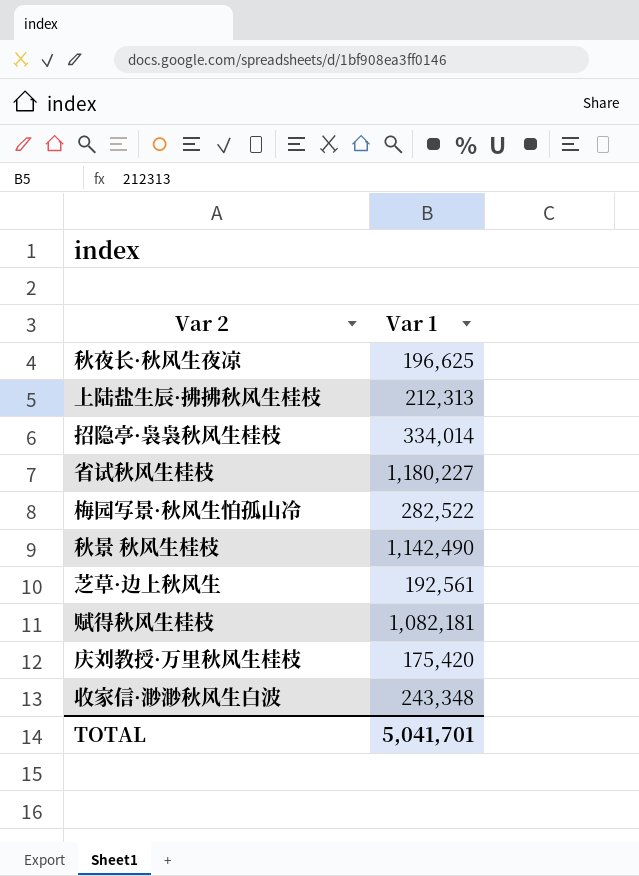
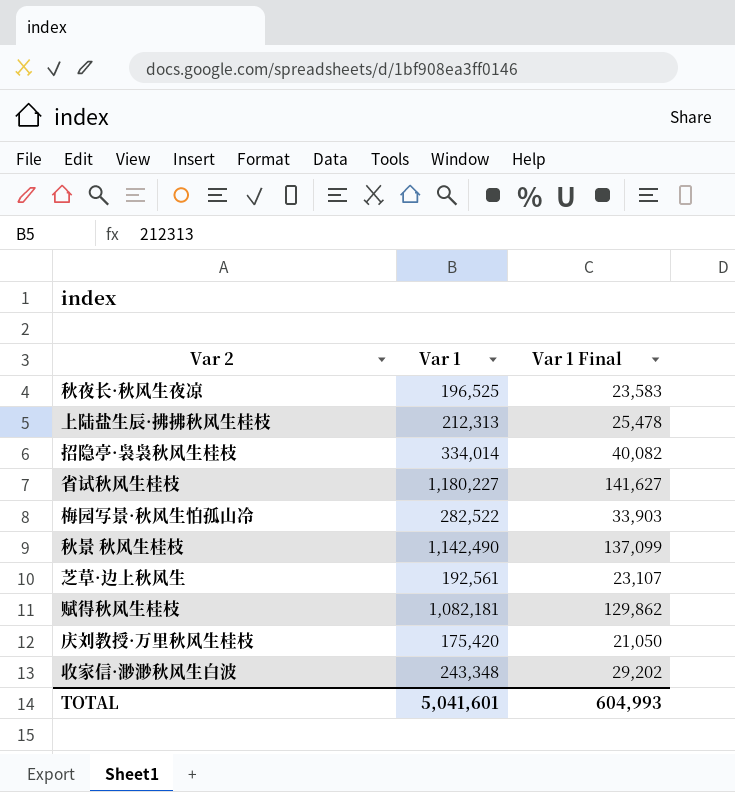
column Var 1 Final | formula: none -> [Var 1] * 0.12
秋夜长·秋风生夜凉 | Var 1: 196,625 -> 196,525
TOTAL | Var 1: 5,041,701 -> 5,041,601

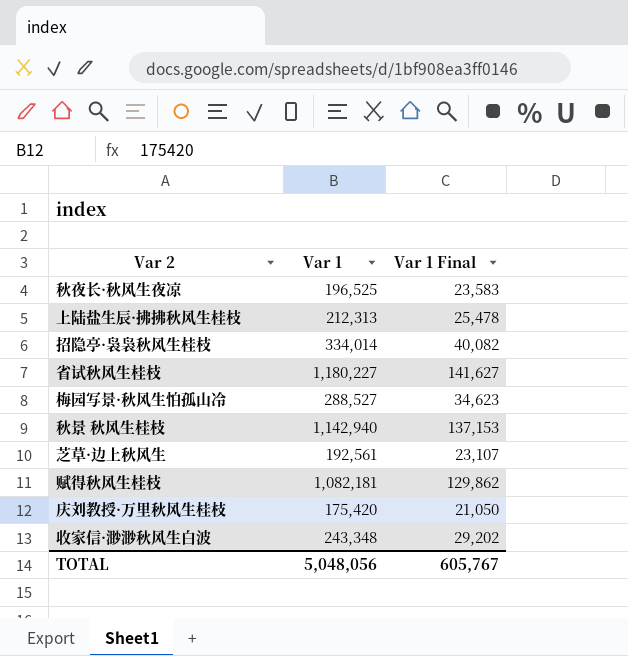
梅园写景·秋风生怕孤山冷 | Var 1: 282,522 -> 288,527
梅园写景·秋风生怕孤山冷 | Var 1 Final: 33,903 -> 34,623
秋景 秋风生桂枝 | Var 1: 1,142,490 -> 1,142,940
秋景 秋风生桂枝 | Var 1 Final: 137,099 -> 137,153
TOTAL | Var 1: 5,041,601 -> 5,048,056
TOTAL | Var 1 Final: 604,993 -> 605,767

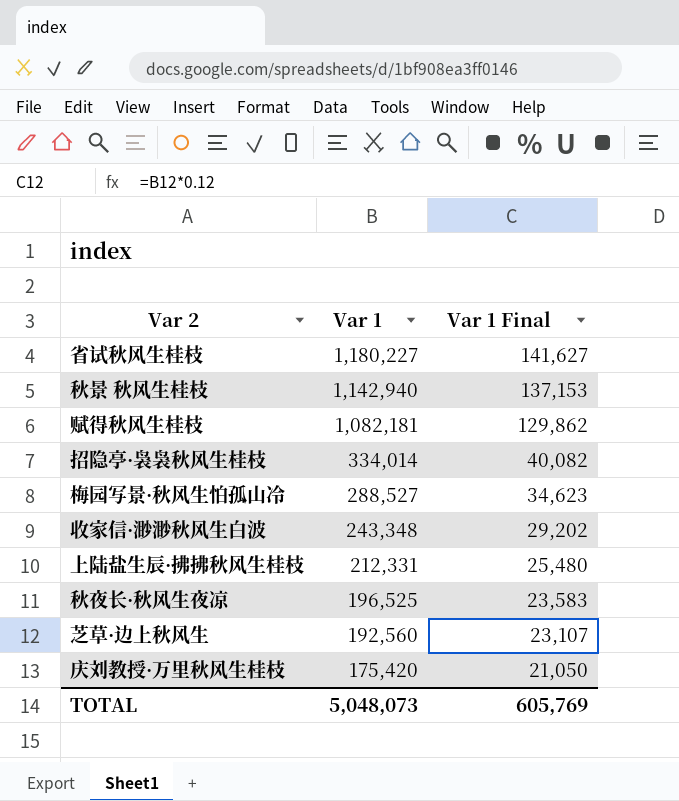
row order: none -> Var 1 descending
上陆盐生辰·拂拂秋风生桂枝 | Var 1: 212,313 -> 212,331
上陆盐生辰·拂拂秋风生桂枝 | Var 1 Final: 25,478 -> 25,480
芝草·边上秋风生 | Var 1: 192,561 -> 192,560
TOTAL | Var 1: 5,048,056 -> 5,048,073
TOTAL | Var 1 Final: 605,767 -> 605,769

